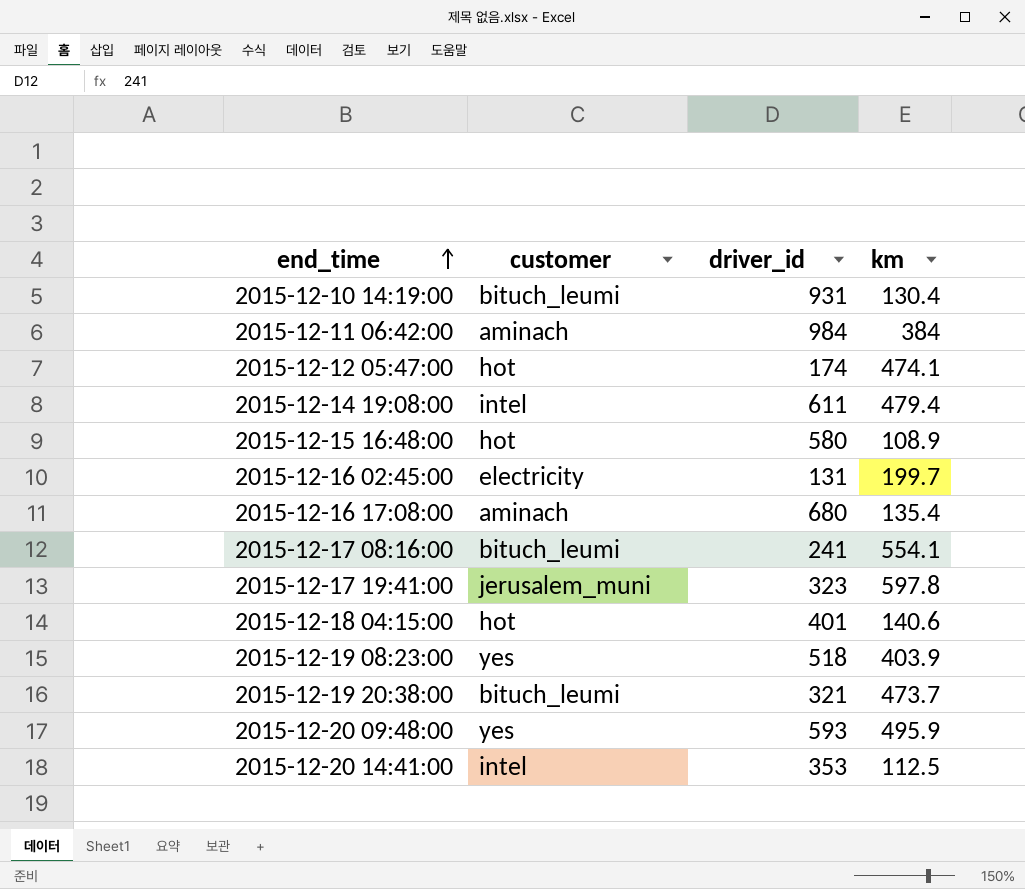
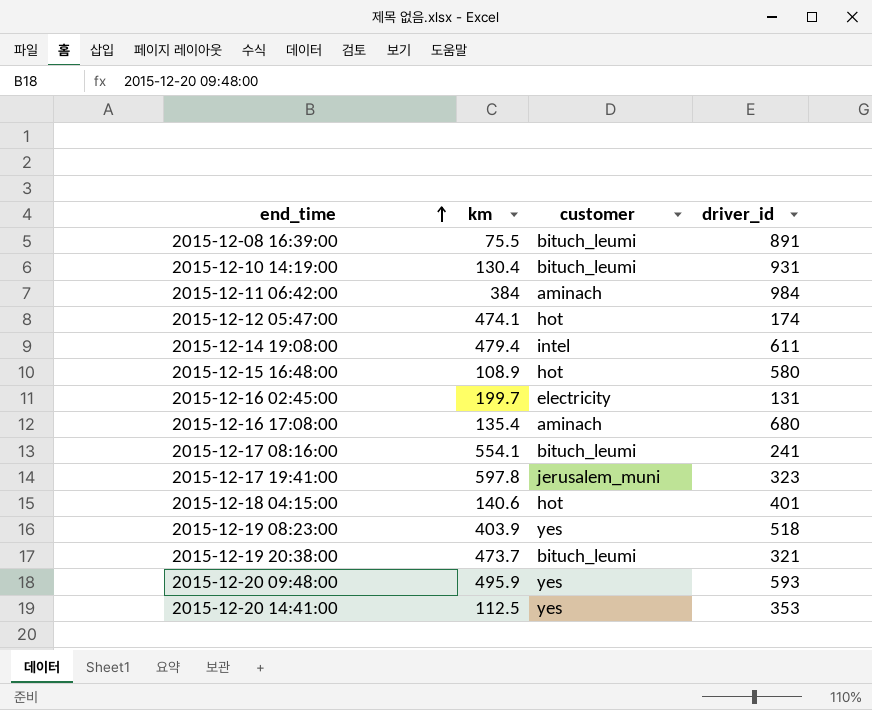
column km | position: 4 -> 2
row 2015-12-08 16:39:00: none -> 75.5 | bituch_leumi | 891
2015-12-20 14:41:00 | customer: intel -> yes

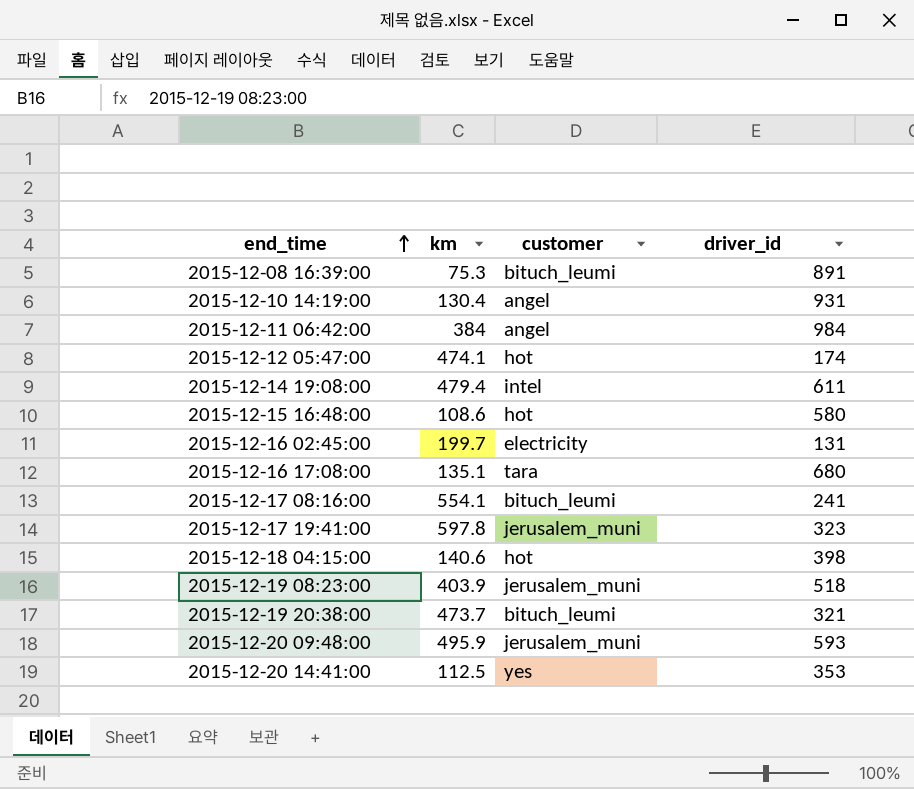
2015-12-08 16:39:00 | km: 75.5 -> 75.3
2015-12-10 14:19:00 | customer: bituch_leumi -> angel
2015-12-11 06:42:00 | customer: aminach -> angel
2015-12-15 16:48:00 | km: 108.9 -> 108.6
2015-12-16 17:08:00 | km: 135.4 -> 135.1
2015-12-16 17:08:00 | customer: aminach -> tara
2015-12-18 04:15:00 | driver_id: 401 -> 398
2015-12-19 08:23:00 | customer: yes -> jerusalem_muni
2015-12-20 09:48:00 | customer: yes -> jerusalem_muni

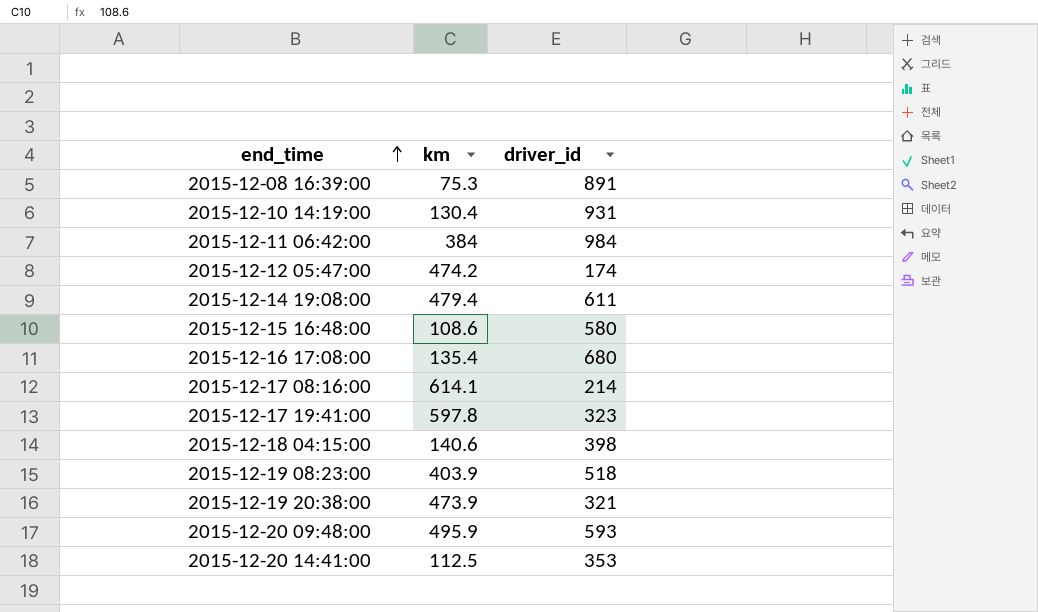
column customer | position: 3 -> none
row 2015-12-16 02:45:00: 199.7 | electricity | 131 -> none
2015-12-12 05:47:00 | km: 474.1 -> 474.2
2015-12-16 17:08:00 | km: 135.1 -> 135.4
2015-12-17 08:16:00 | km: 554.1 -> 614.1
2015-12-17 08:16:00 | driver_id: 241 -> 214
2015-12-19 20:38:00 | km: 473.7 -> 473.9

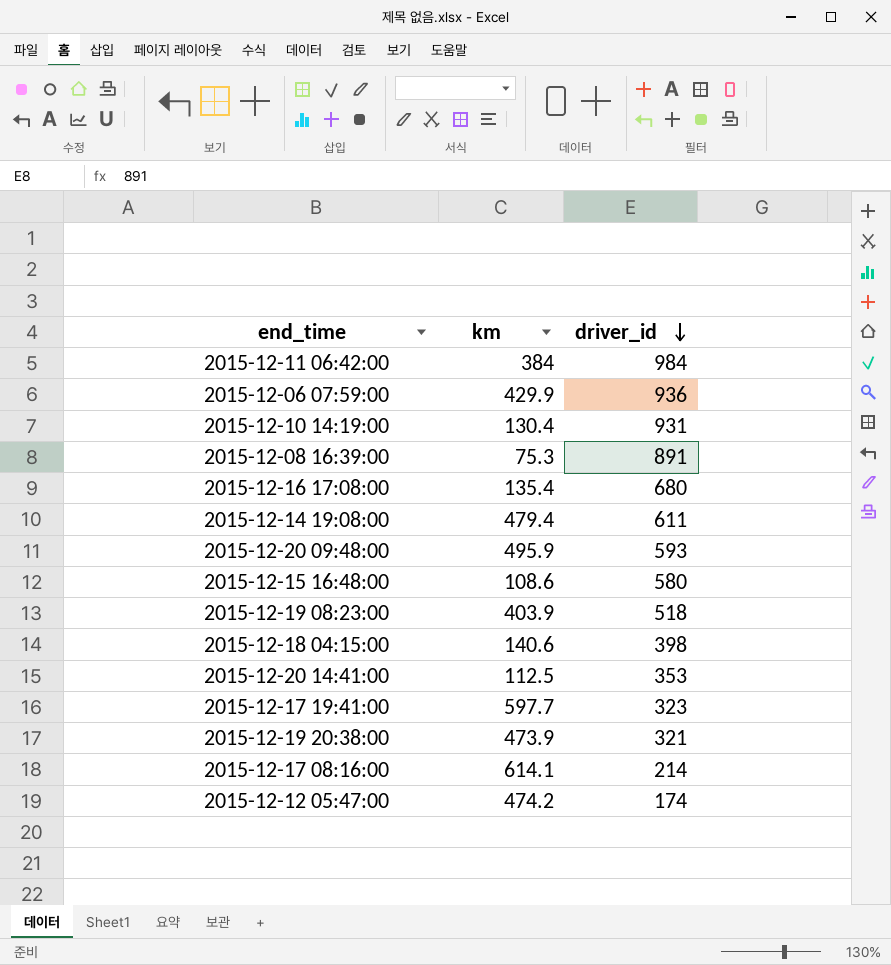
row order: end_time ascending -> driver_id descending
row 2015-12-06 07:59:00: none -> 429.9 | 936
2015-12-17 19:41:00 | km: 597.8 -> 597.7

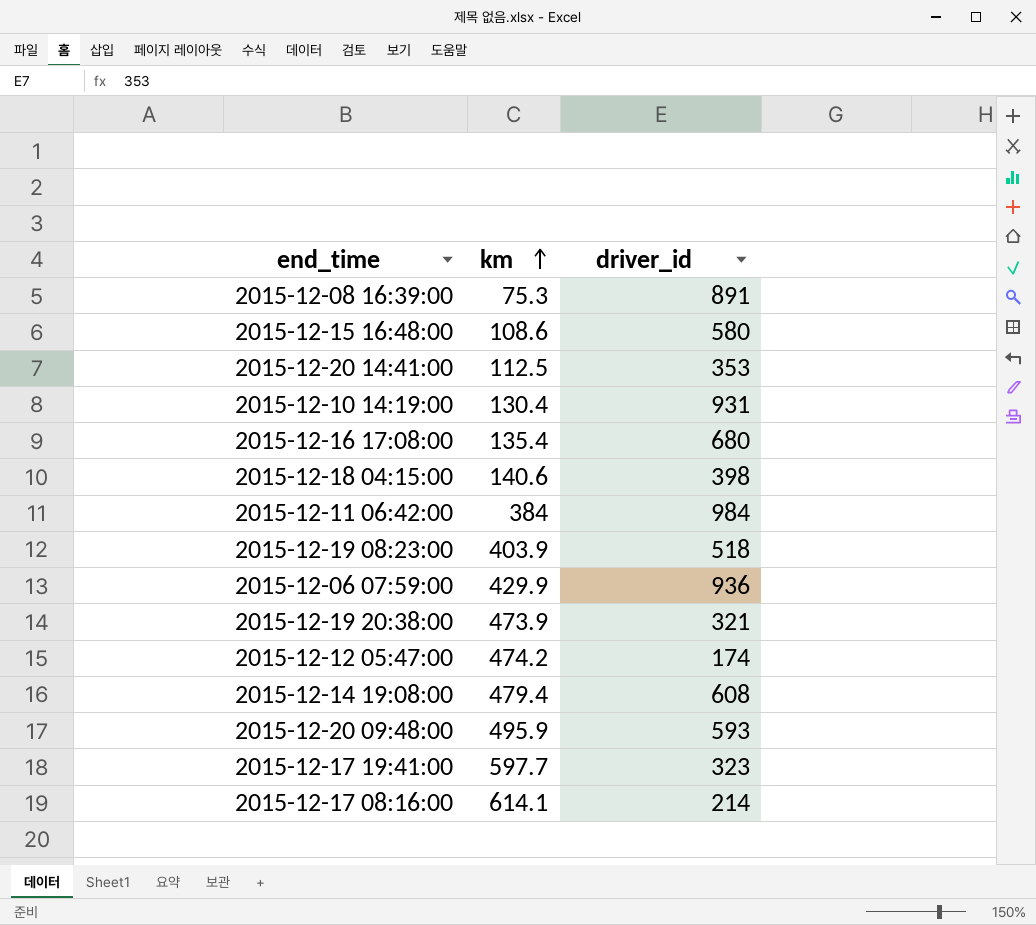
row order: driver_id descending -> km ascending
2015-12-14 19:08:00 | driver_id: 611 -> 608

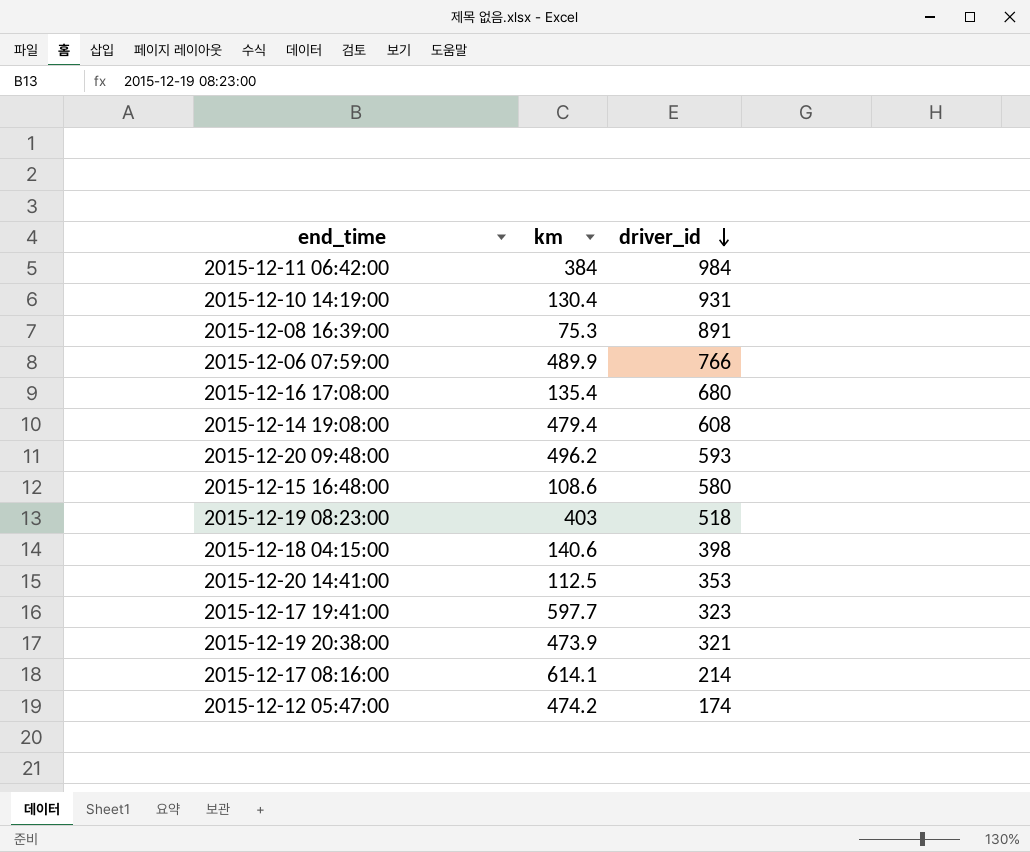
row order: km ascending -> driver_id descending
2015-12-06 07:59:00 | km: 429.9 -> 489.9
2015-12-06 07:59:00 | driver_id: 936 -> 766
2015-12-20 09:48:00 | km: 495.9 -> 496.2
2015-12-19 08:23:00 | km: 403.9 -> 403

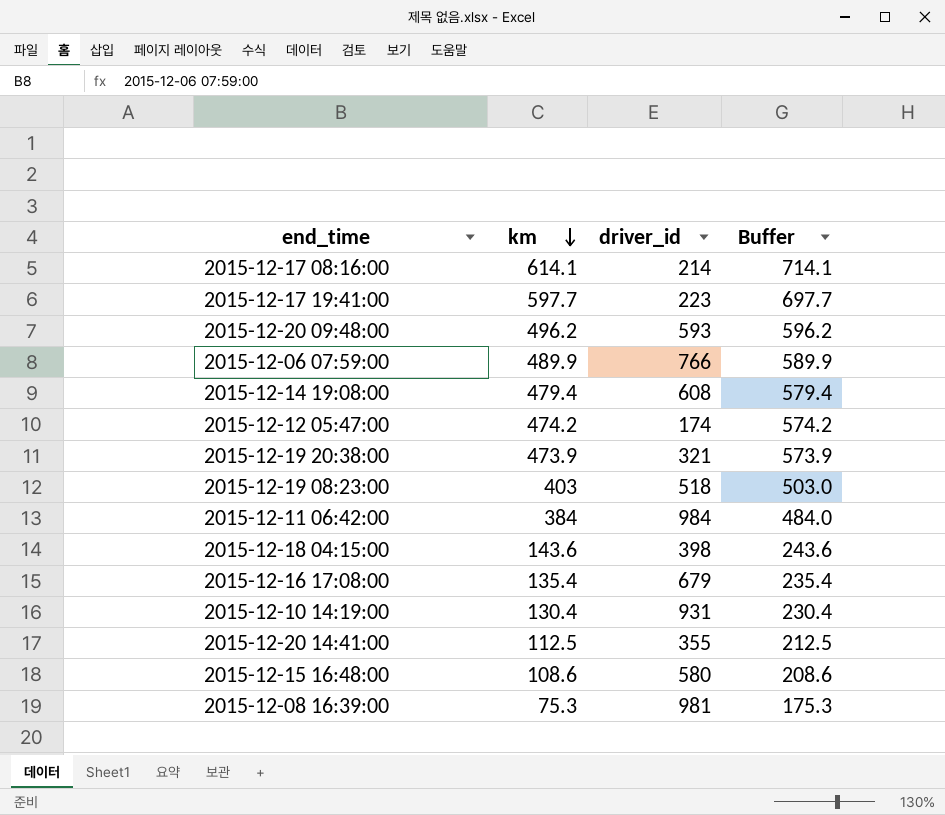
row order: driver_id descending -> km descending
column Buffer | formula: none -> [km] + 100
2015-12-17 19:41:00 | driver_id: 323 -> 223
2015-12-18 04:15:00 | km: 140.6 -> 143.6
2015-12-16 17:08:00 | driver_id: 680 -> 679
2015-12-20 14:41:00 | driver_id: 353 -> 355
2015-12-08 16:39:00 | driver_id: 891 -> 981

